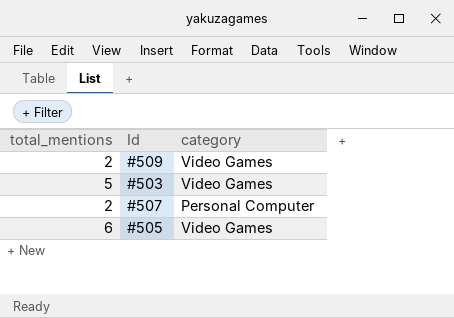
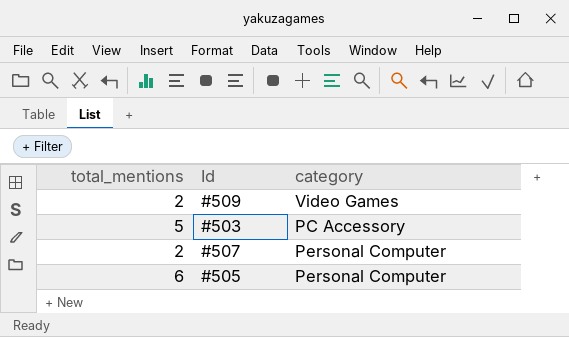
#503 | category: Video Games -> PC Accessory
#505 | category: Video Games -> Personal Computer

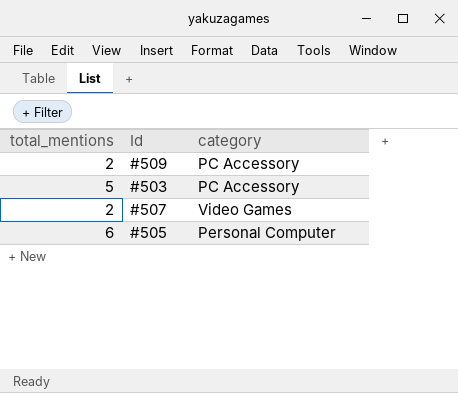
#509 | category: Video Games -> PC Accessory
#507 | category: Personal Computer -> Video Games

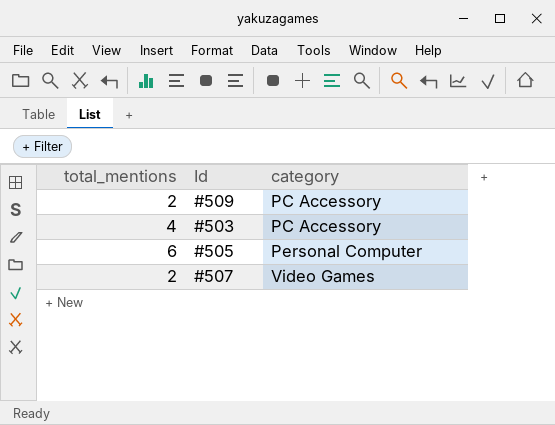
row order: none -> category ascending
#503 | total_mentions: 5 -> 4

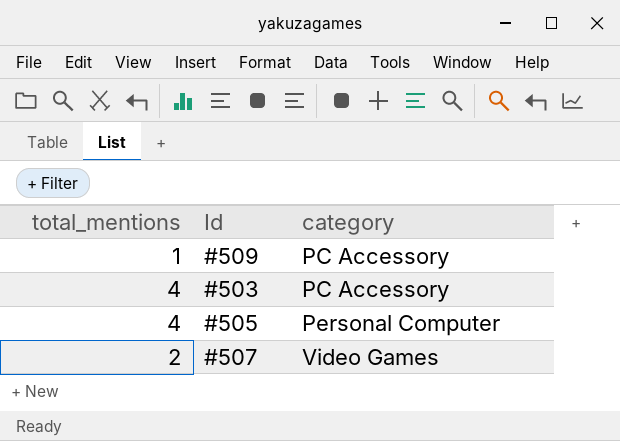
#509 | total_mentions: 2 -> 1
#505 | total_mentions: 6 -> 4

